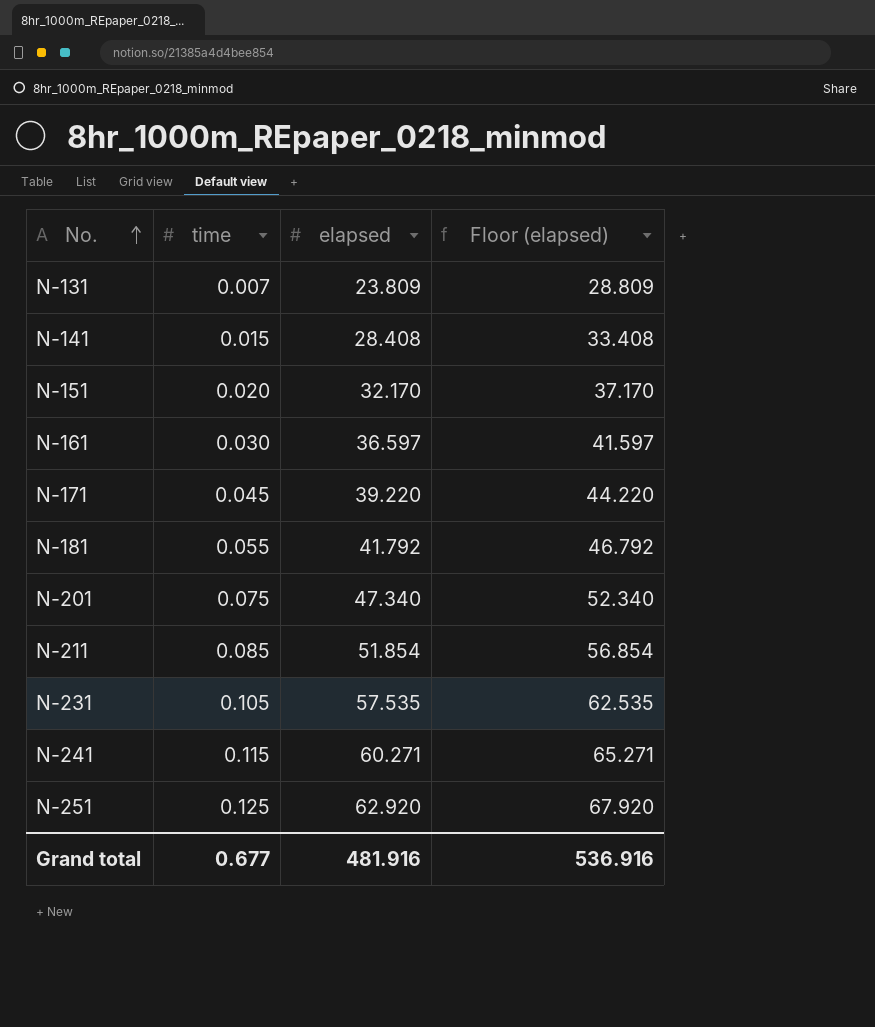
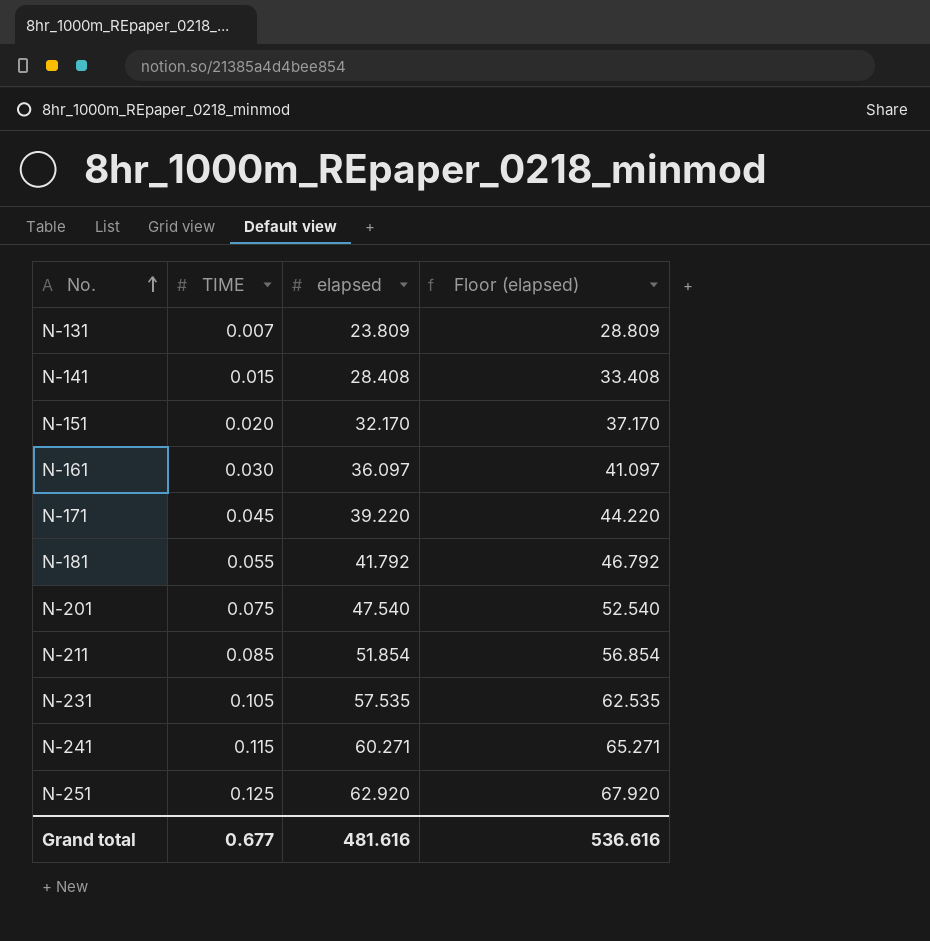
column name: time -> TIME
N-161 | elapsed: 36.597 -> 36.097
N-161 | Floor (elapsed): 41.597 -> 41.097
N-201 | elapsed: 47.340 -> 47.540
N-201 | Floor (elapsed): 52.340 -> 52.540
Grand total | elapsed: 481.916 -> 481.616
Grand total | Floor (elapsed): 536.916 -> 536.616

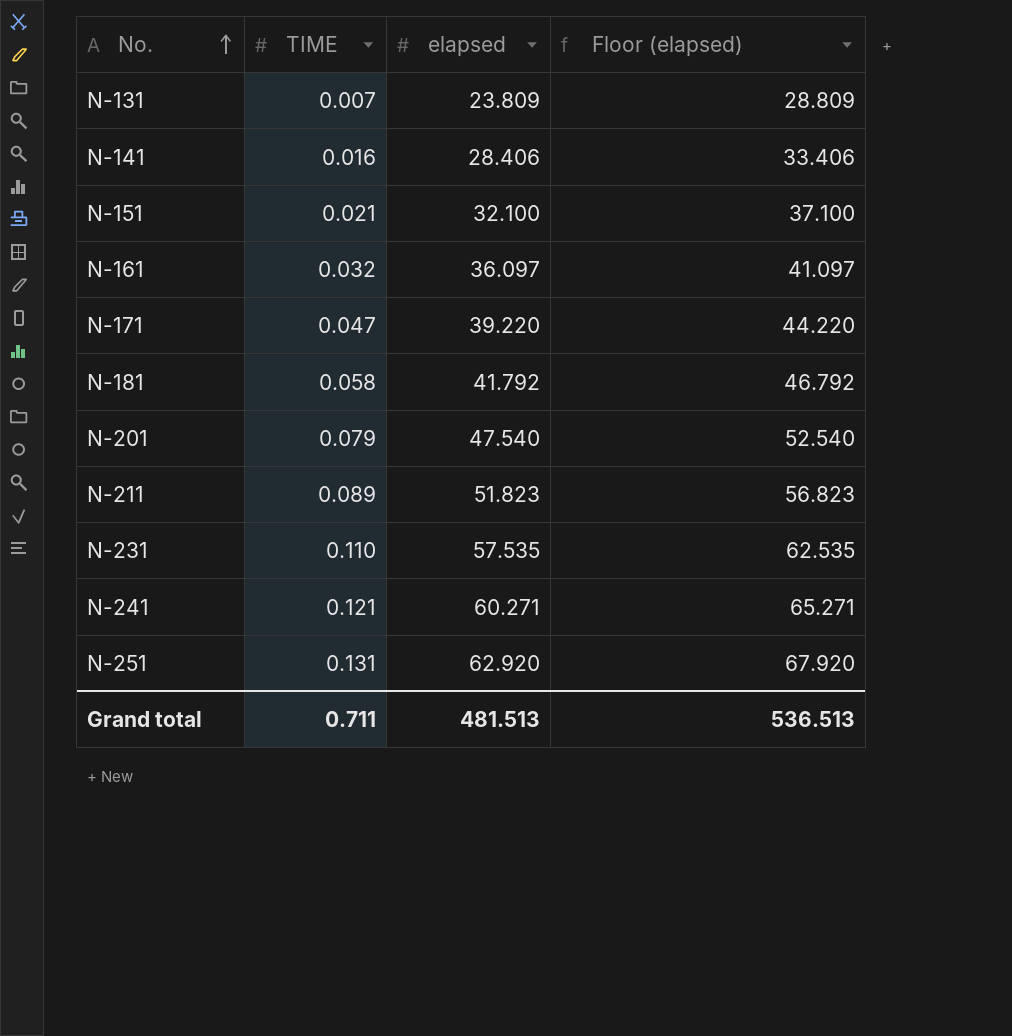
N-141 | TIME: 0.015 -> 0.016
N-141 | elapsed: 28.408 -> 28.406
N-141 | Floor (elapsed): 33.408 -> 33.406
N-151 | TIME: 0.020 -> 0.021
N-151 | elapsed: 32.170 -> 32.100
N-151 | Floor (elapsed): 37.170 -> 37.100
N-161 | TIME: 0.030 -> 0.032
N-171 | TIME: 0.045 -> 0.047
N-181 | TIME: 0.055 -> 0.058
N-201 | TIME: 0.075 -> 0.079
N-211 | TIME: 0.085 -> 0.089
N-211 | elapsed: 51.854 -> 51.823
N-211 | Floor (elapsed): 56.854 -> 56.823
N-231 | TIME: 0.105 -> 0.110
N-241 | TIME: 0.115 -> 0.121
N-251 | TIME: 0.125 -> 0.131
Grand total | TIME: 0.677 -> 0.711
Grand total | elapsed: 481.616 -> 481.513
Grand total | Floor (elapsed): 536.616 -> 536.513

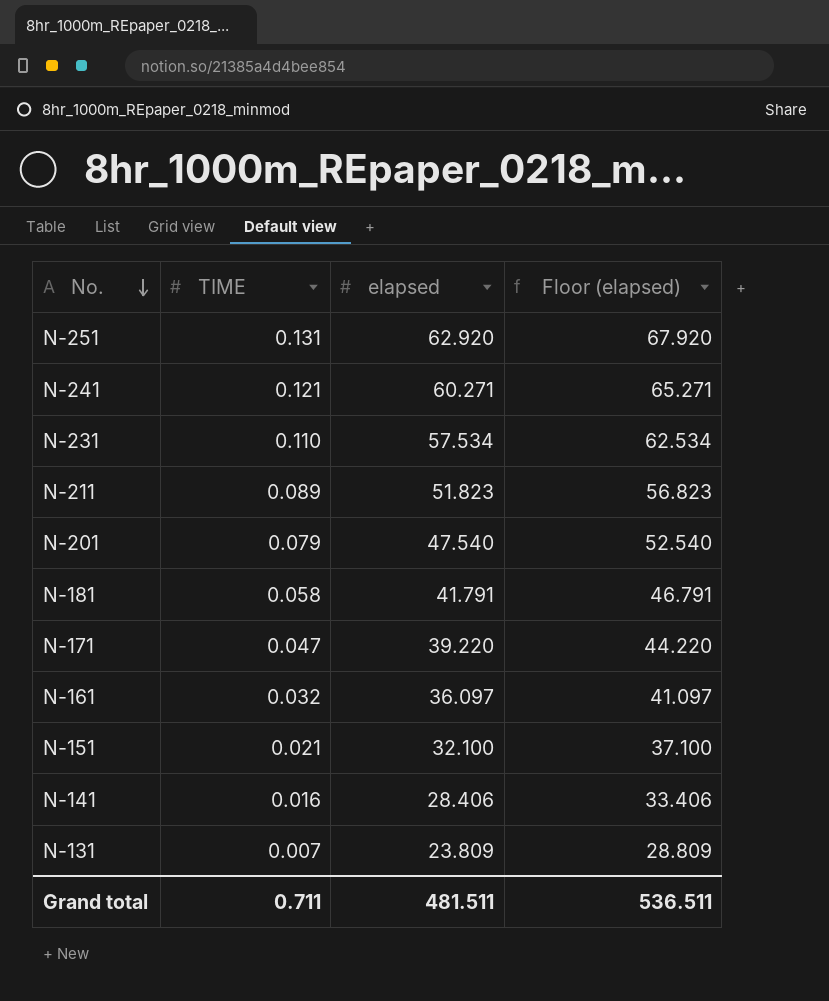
row order: No. ascending -> No. descending
N-231 | elapsed: 57.535 -> 57.534
N-231 | Floor (elapsed): 62.535 -> 62.534
N-181 | elapsed: 41.792 -> 41.791
N-181 | Floor (elapsed): 46.792 -> 46.791
Grand total | elapsed: 481.513 -> 481.511
Grand total | Floor (elapsed): 536.513 -> 536.511

